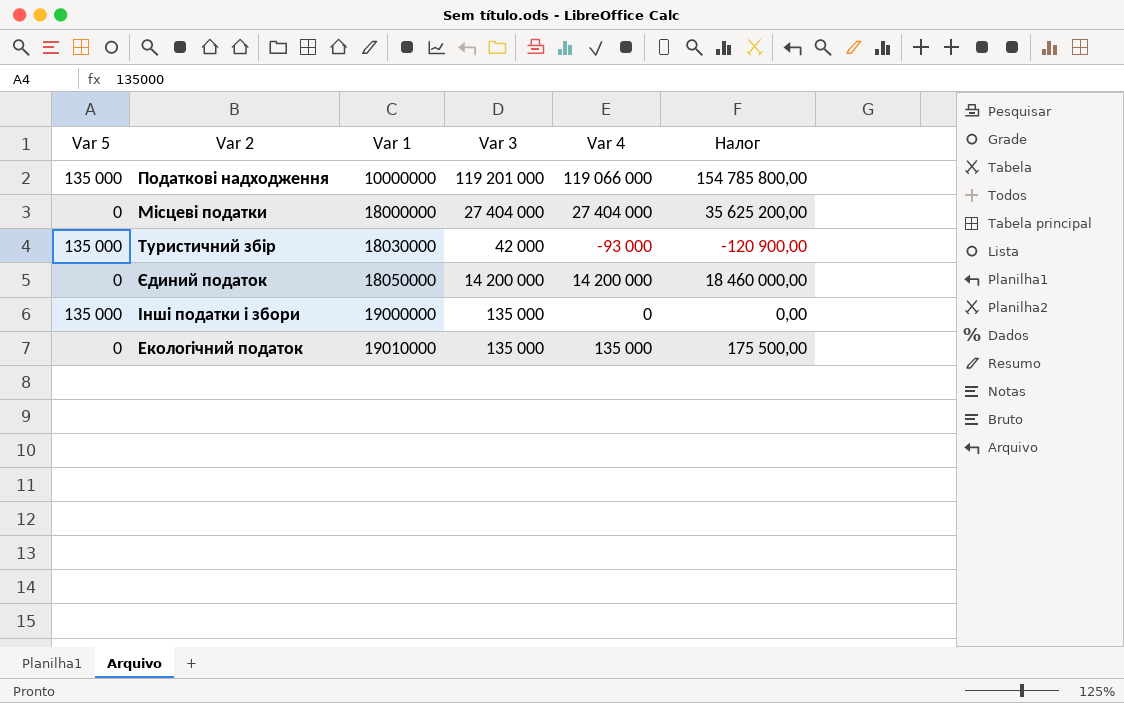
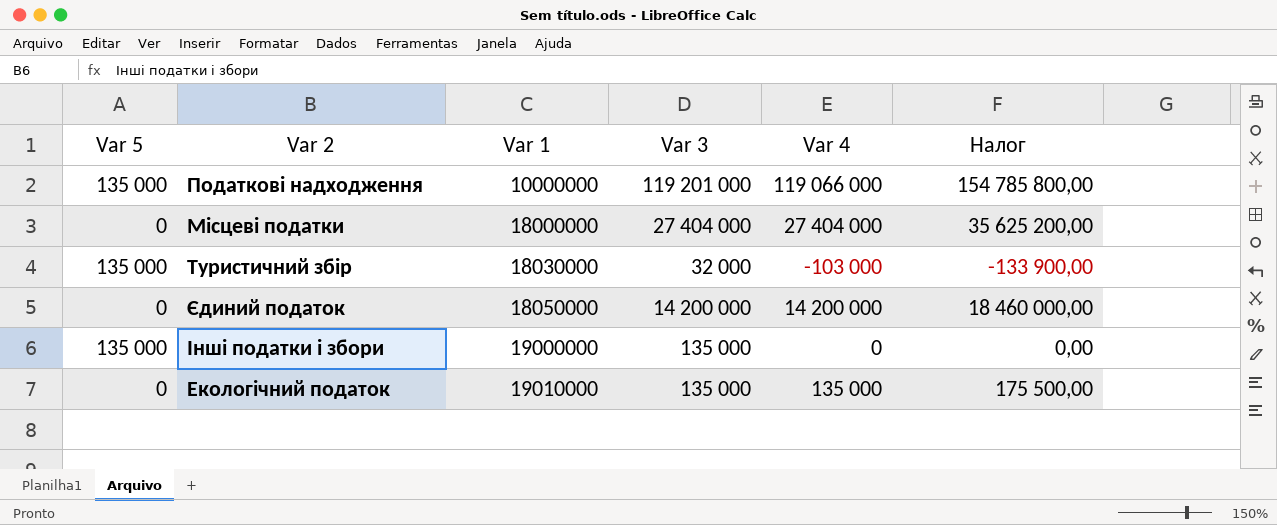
Туристичний збір | Var 3: 42 000 -> 32 000
Туристичний збір | Var 4: -93 000 -> -103 000
Туристичний збір | Налог: -120 900,00 -> -133 900,00

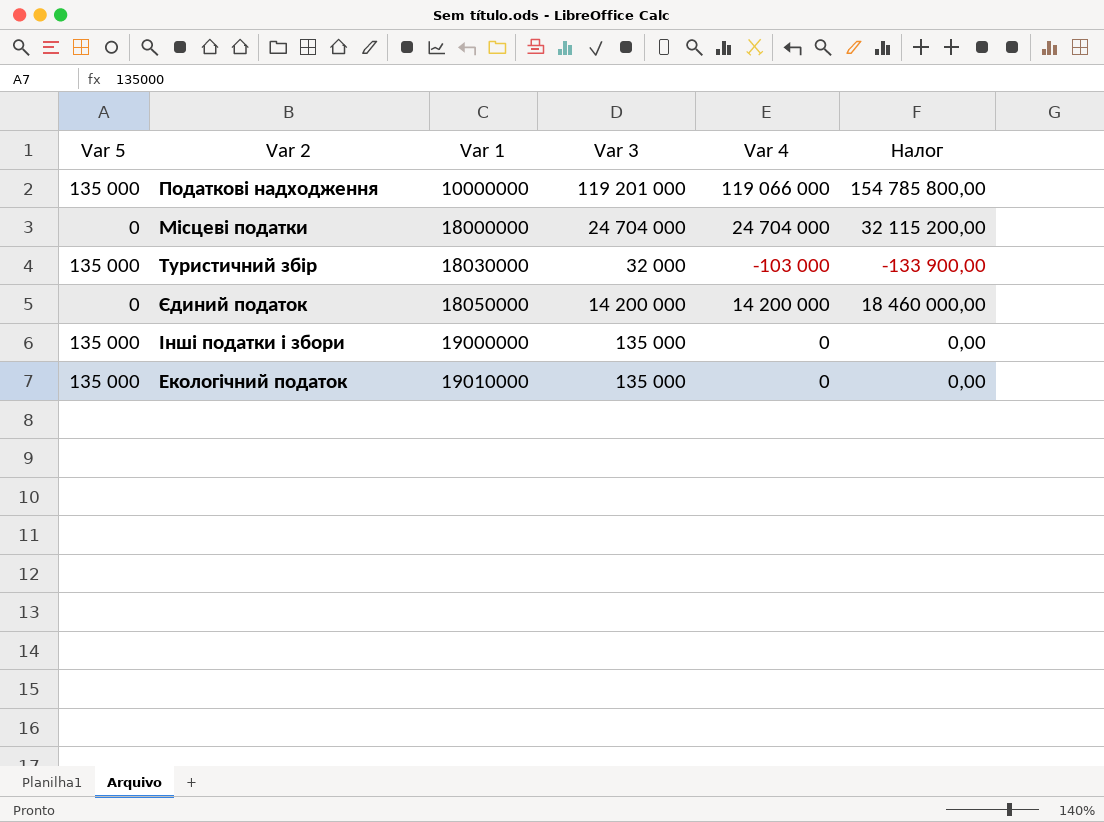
Місцеві податки | Var 3: 27 404 000 -> 24 704 000
Місцеві податки | Var 4: 27 404 000 -> 24 704 000
Місцеві податки | Налог: 35 625 200,00 -> 32 115 200,00
Екологічний податок | Var 5: 0 -> 135 000
Екологічний податок | Var 4: 135 000 -> 0
Екологічний податок | Налог: 175 500,00 -> 0,00

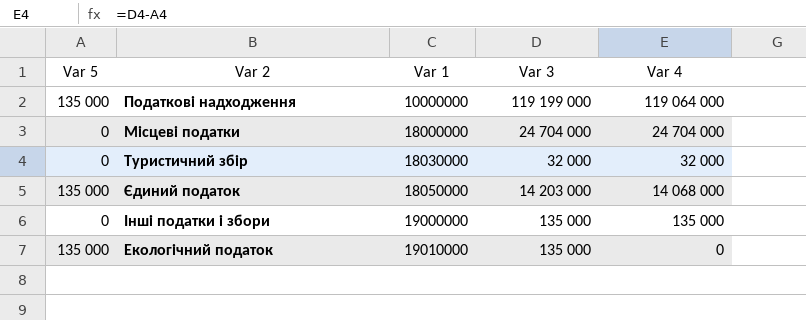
column Налог | formula: [Var 4] * 1,3 -> none
Податкові надходження | Var 3: 119 201 000 -> 119 199 000
Податкові надходження | Var 4: 119 066 000 -> 119 064 000
Туристичний збір | Var 5: 135 000 -> 0
Туристичний збір | Var 4: -103 000 -> 32 000
Єдиний податок | Var 5: 0 -> 135 000
Єдиний податок | Var 3: 14 200 000 -> 14 203 000
Єдиний податок | Var 4: 14 200 000 -> 14 068 000
Інші податки і збори | Var 5: 135 000 -> 0
Інші податки і збори | Var 4: 0 -> 135 000

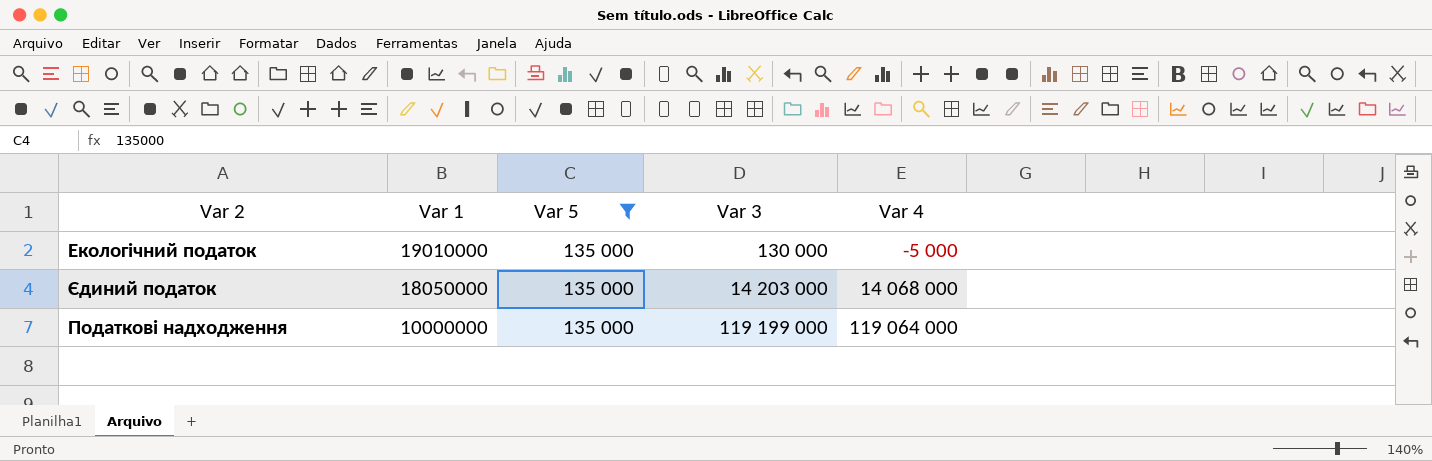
filter: none -> Var 5 = 135 000
row order: Var 1 ascending -> Var 1 descending
column Var 5 | position: 1 -> 3
Екологічний податок | Var 3: 135 000 -> 130 000
Екологічний податок | Var 4: 0 -> -5 000

